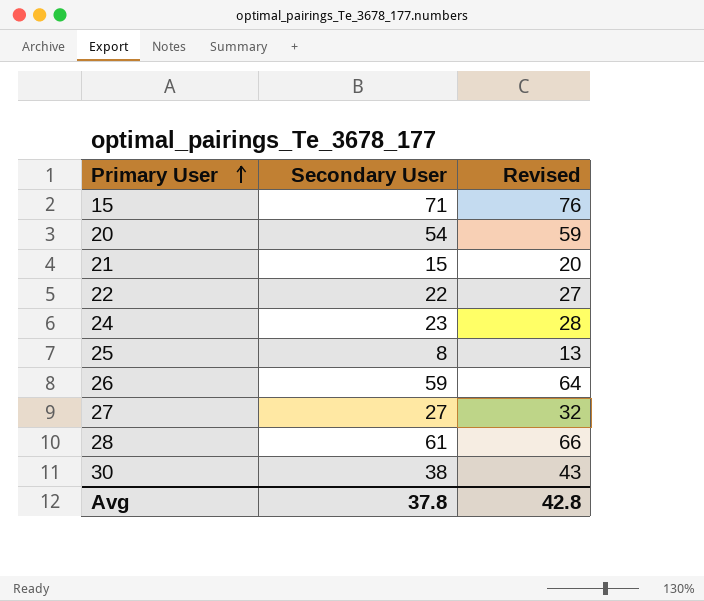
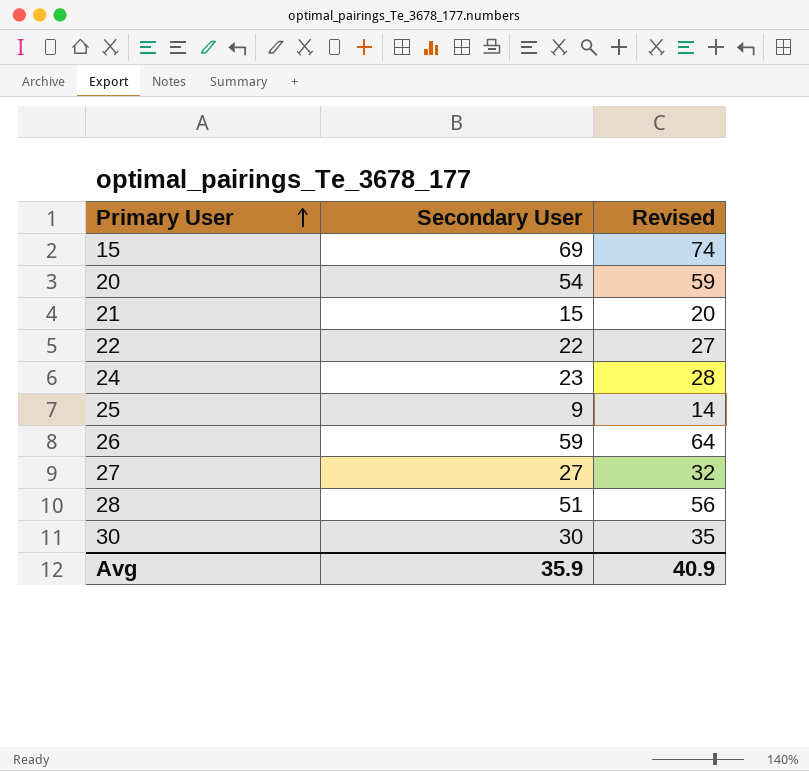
15 | Secondary User: 71 -> 69
15 | Revised: 76 -> 74
25 | Secondary User: 8 -> 9
25 | Revised: 13 -> 14
28 | Secondary User: 61 -> 51
28 | Revised: 66 -> 56
30 | Secondary User: 38 -> 30
30 | Revised: 43 -> 35
Avg | Secondary User: 37.8 -> 35.9
Avg | Revised: 42.8 -> 40.9

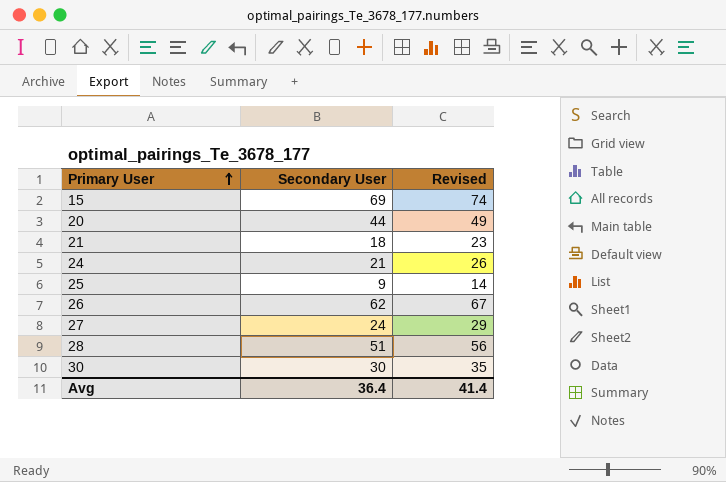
row 22: 22 | 27 -> none
20 | Secondary User: 54 -> 44
20 | Revised: 59 -> 49
21 | Secondary User: 15 -> 18
21 | Revised: 20 -> 23
24 | Secondary User: 23 -> 21
24 | Revised: 28 -> 26
26 | Secondary User: 59 -> 62
26 | Revised: 64 -> 67
27 | Secondary User: 27 -> 24
27 | Revised: 32 -> 29
Avg | Secondary User: 35.9 -> 36.4
Avg | Revised: 40.9 -> 41.4

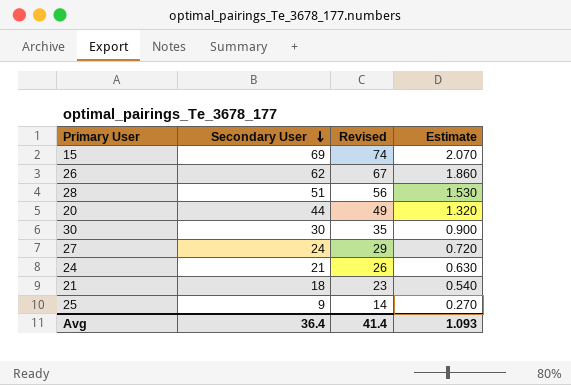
row order: Primary User ascending -> Secondary User descending
column Estimate | formula: none -> [Secondary User] * 0.03

